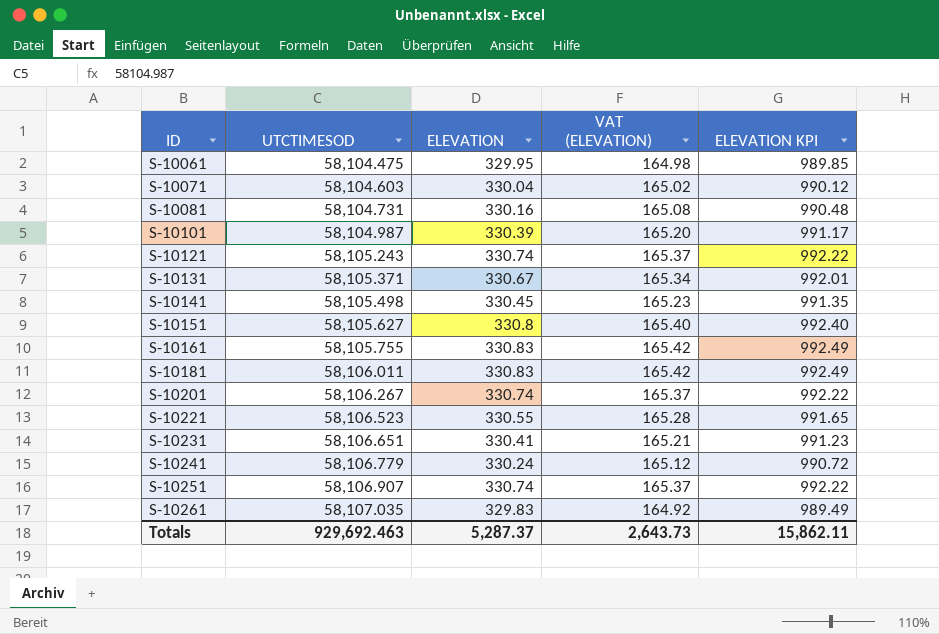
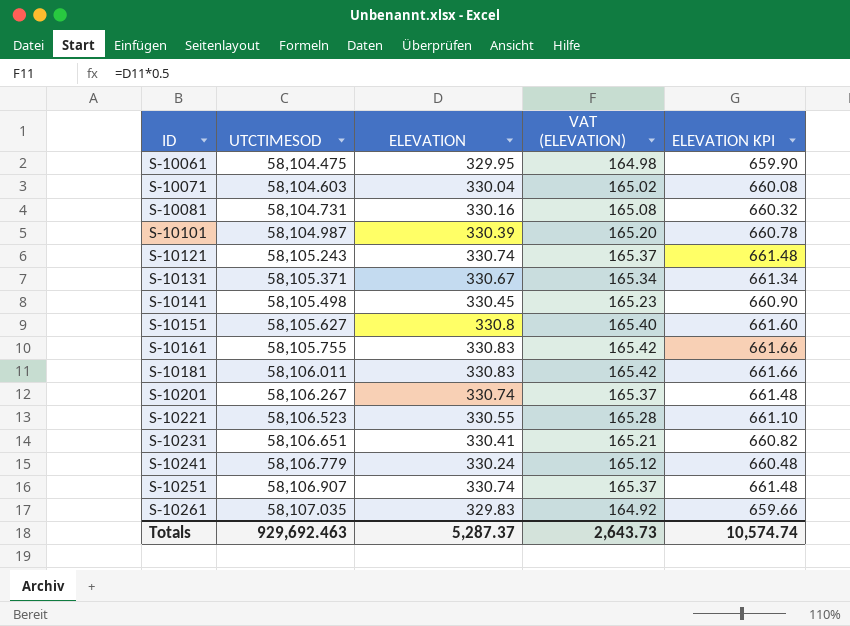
column ELEVATION KPI | formula: [ELEVATION] * 3 -> [ELEVATION] * 2
Totals | ELEVATION KPI: 15,862.11 -> 10,574.74

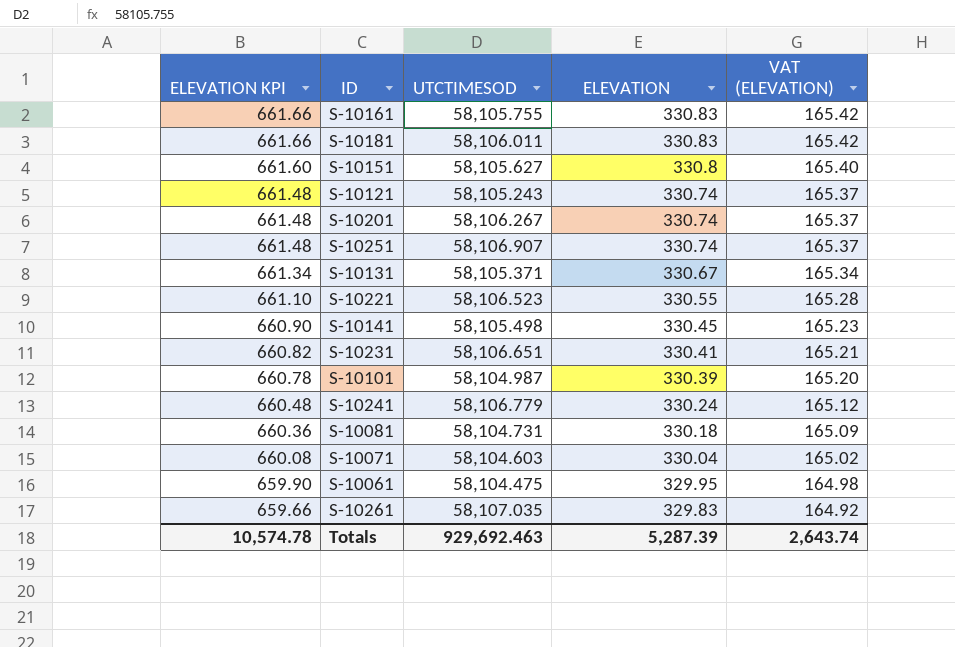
row order: ID ascending -> ELEVATION KPI descending
column ELEVATION KPI | position: 5 -> 1
S-10081 | ELEVATION KPI: 660.32 -> 660.36
S-10081 | ELEVATION: 330.16 -> 330.18
S-10081 | VAT (ELEVATION): 165.08 -> 165.09
Totals | ELEVATION KPI: 10,574.74 -> 10,574.78
Totals | ELEVATION: 5,287.37 -> 5,287.39
Totals | VAT (ELEVATION): 2,643.73 -> 2,643.74

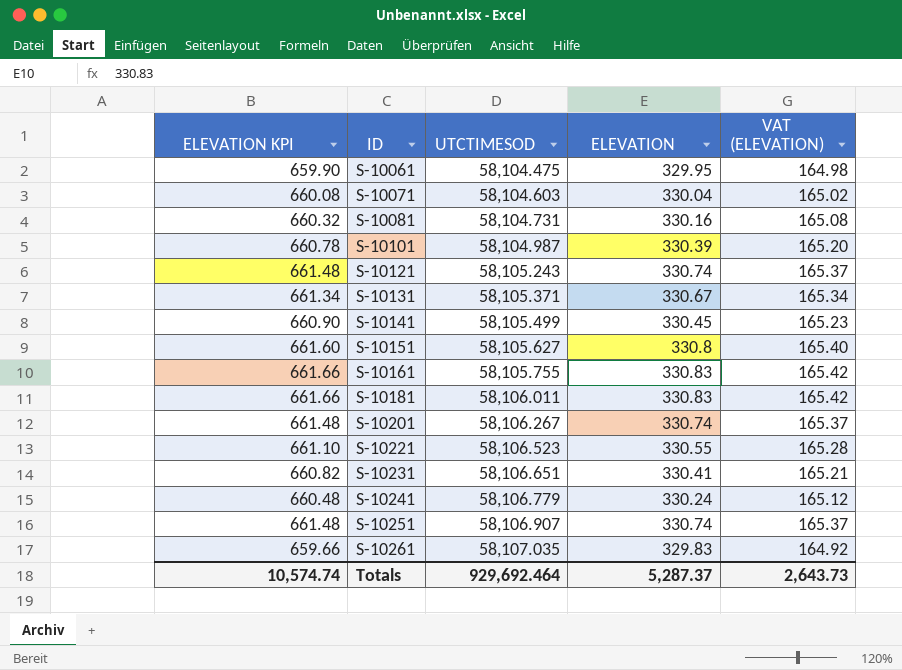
row order: ELEVATION KPI descending -> ID ascending
S-10081 | ELEVATION KPI: 660.36 -> 660.32
S-10081 | ELEVATION: 330.18 -> 330.16
S-10081 | VAT (ELEVATION): 165.09 -> 165.08
S-10141 | UTCTIMESOD: 58,105.498 -> 58,105.499
Totals | ELEVATION KPI: 10,574.78 -> 10,574.74
Totals | UTCTIMESOD: 929,692.463 -> 929,692.464
Totals | ELEVATION: 5,287.39 -> 5,287.37
Totals | VAT (ELEVATION): 2,643.74 -> 2,643.73

